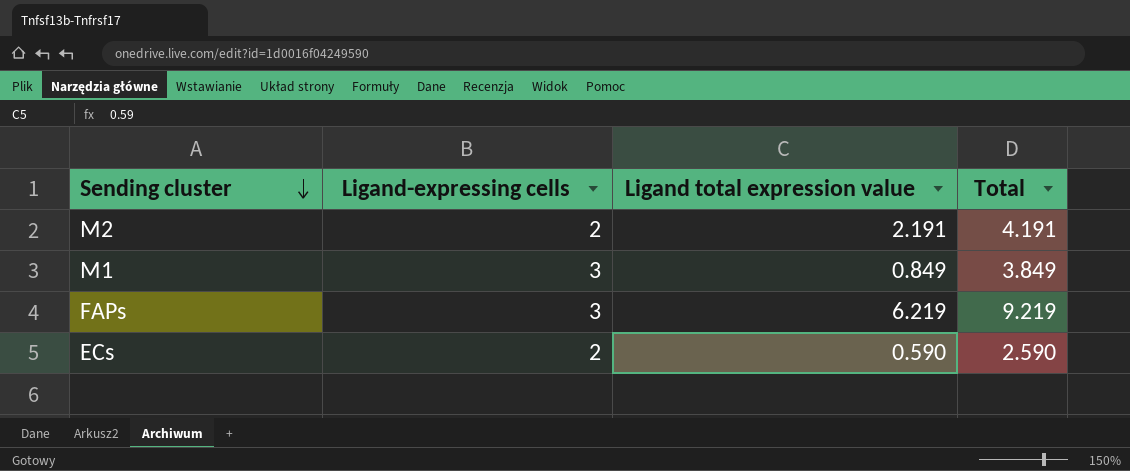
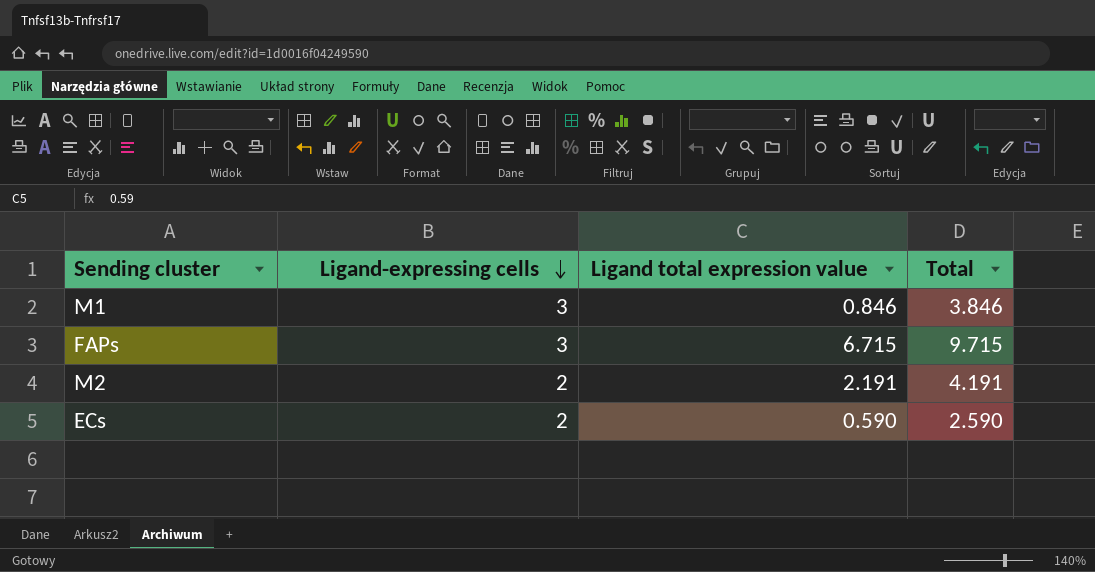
row order: Sending cluster descending -> Ligand-expressing cells descending
M1 | Ligand total expression value: 0.849 -> 0.846
M1 | Total: 3.849 -> 3.846
FAPs | Ligand total expression value: 6.219 -> 6.715
FAPs | Total: 9.219 -> 9.715

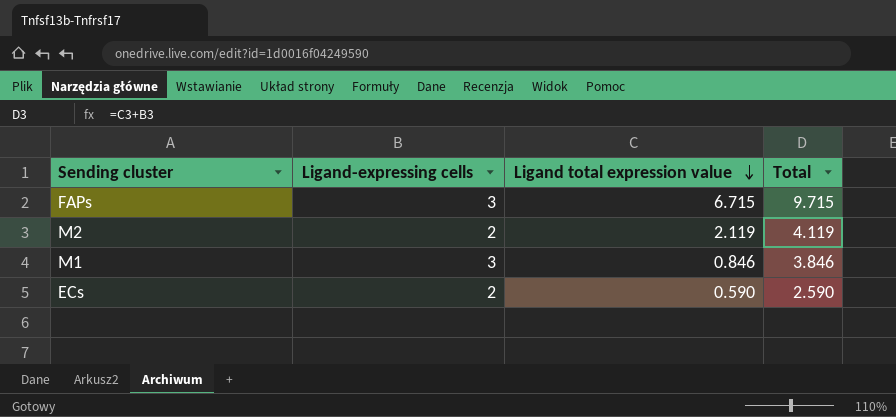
row order: Ligand-expressing cells descending -> Ligand total expression value descending
M2 | Ligand total expression value: 2.191 -> 2.119
M2 | Total: 4.191 -> 4.119

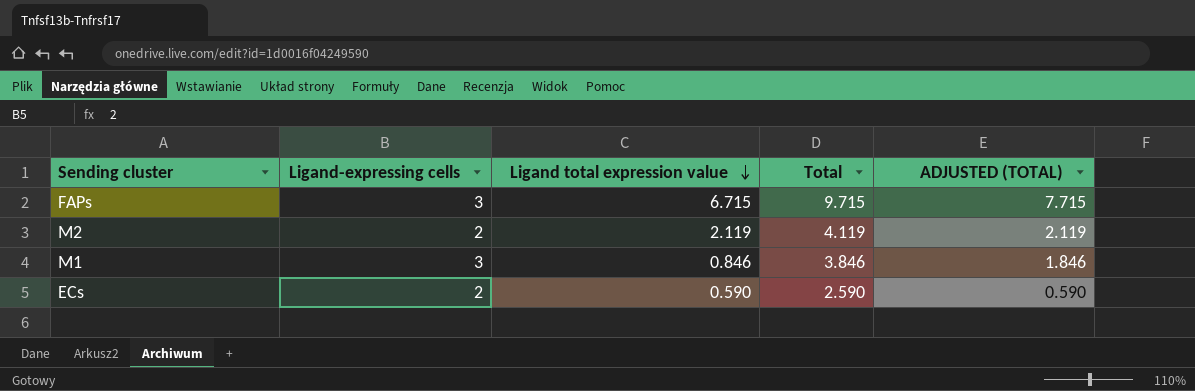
column ADJUSTED (TOTAL) | formula: none -> [Total] - 2

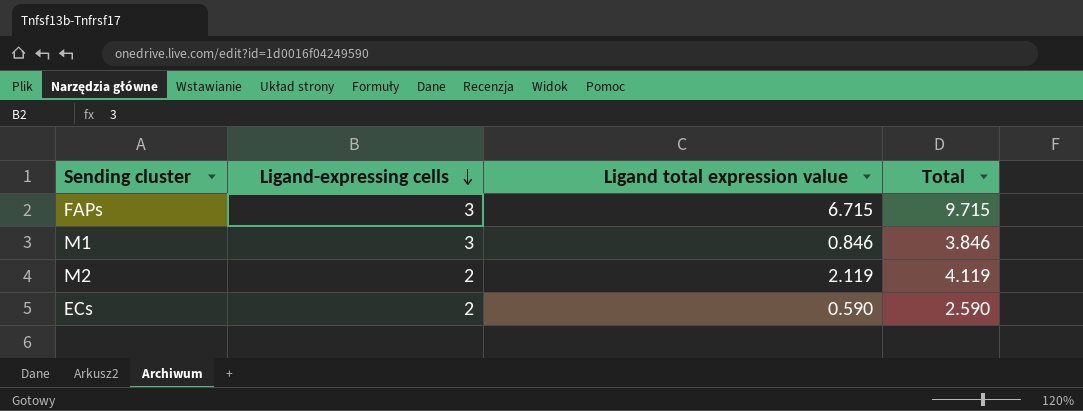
row order: Ligand total expression value descending -> Ligand-expressing cells descending
column ADJUSTED (TOTAL) | formula: [Total] - 2 -> none

